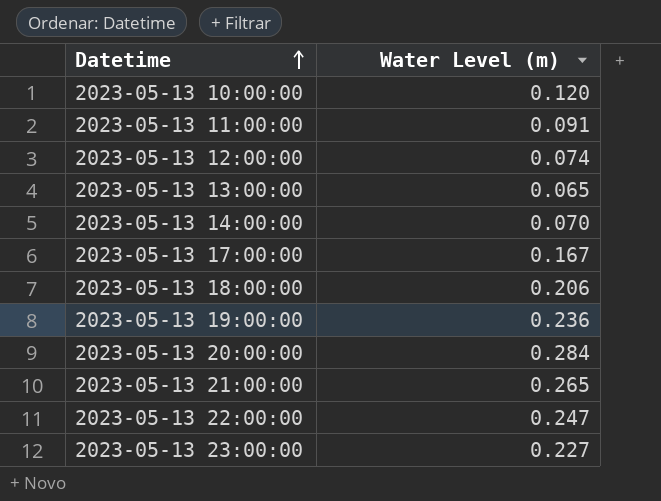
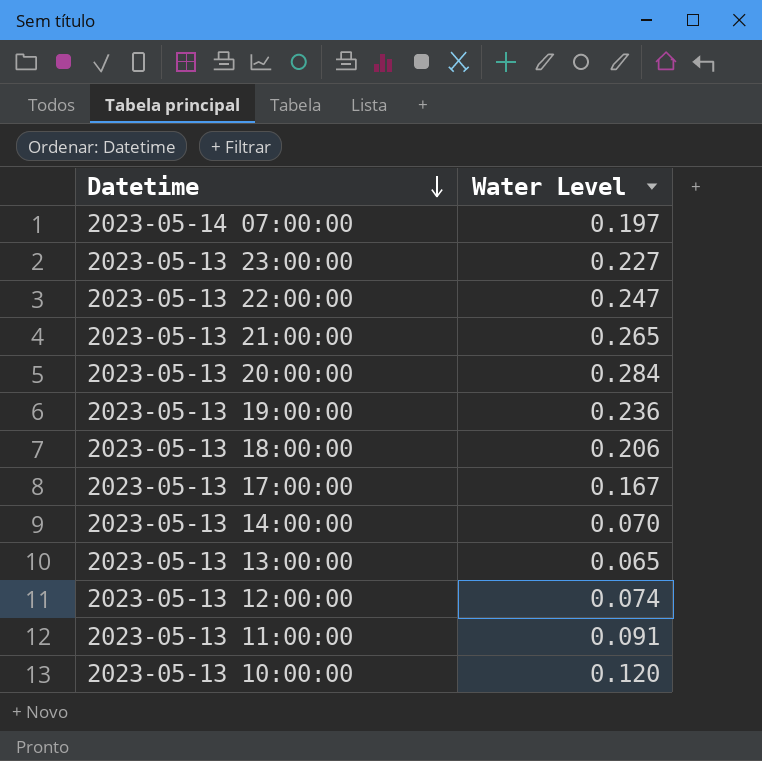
row order: Datetime ascending -> Datetime descending
column name: Water Level (m) -> Water Level
row 2023-05-14 07:00:00: none -> 0.197

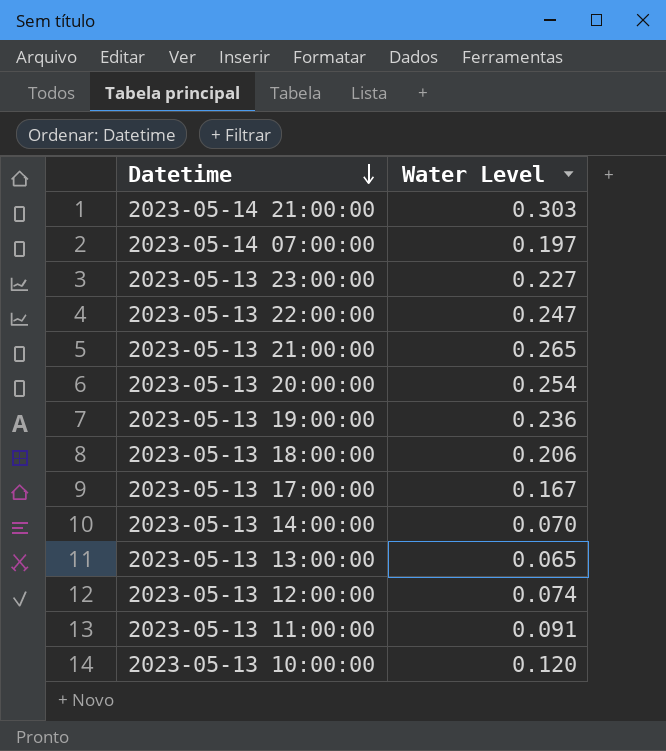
row 2023-05-14 21:00:00: none -> 0.303
2023-05-13 20:00:00 | Water Level: 0.284 -> 0.254

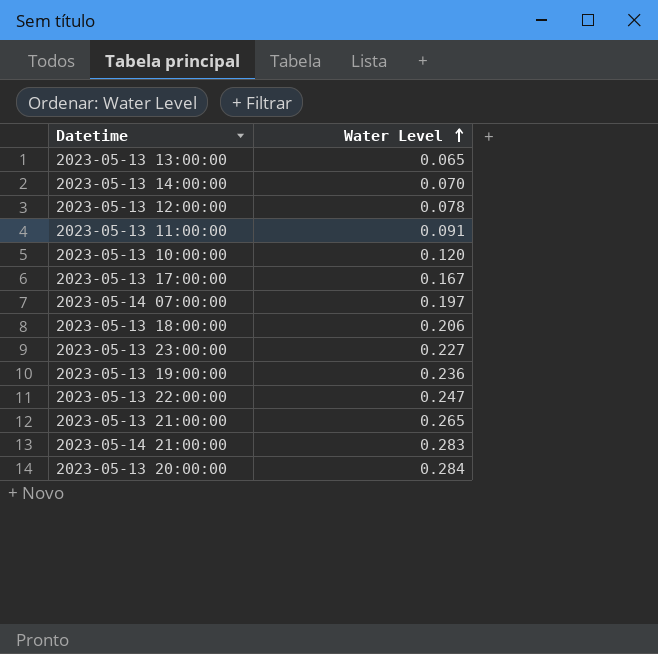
row order: Datetime descending -> Water Level ascending
2023-05-13 12:00:00 | Water Level: 0.074 -> 0.078
2023-05-14 21:00:00 | Water Level: 0.303 -> 0.283
2023-05-13 20:00:00 | Water Level: 0.254 -> 0.284

